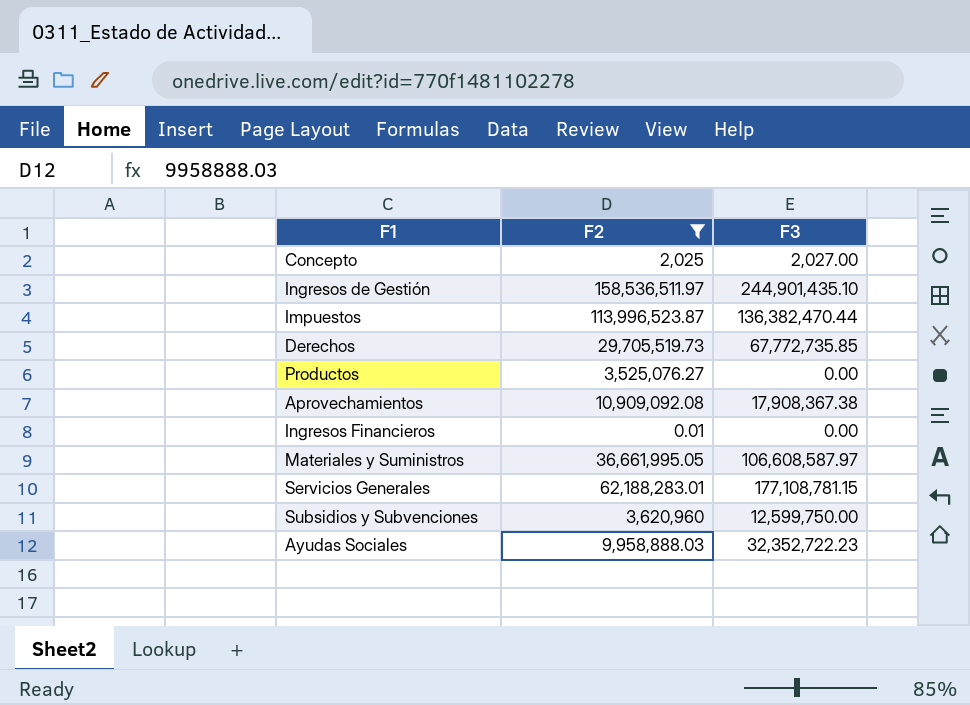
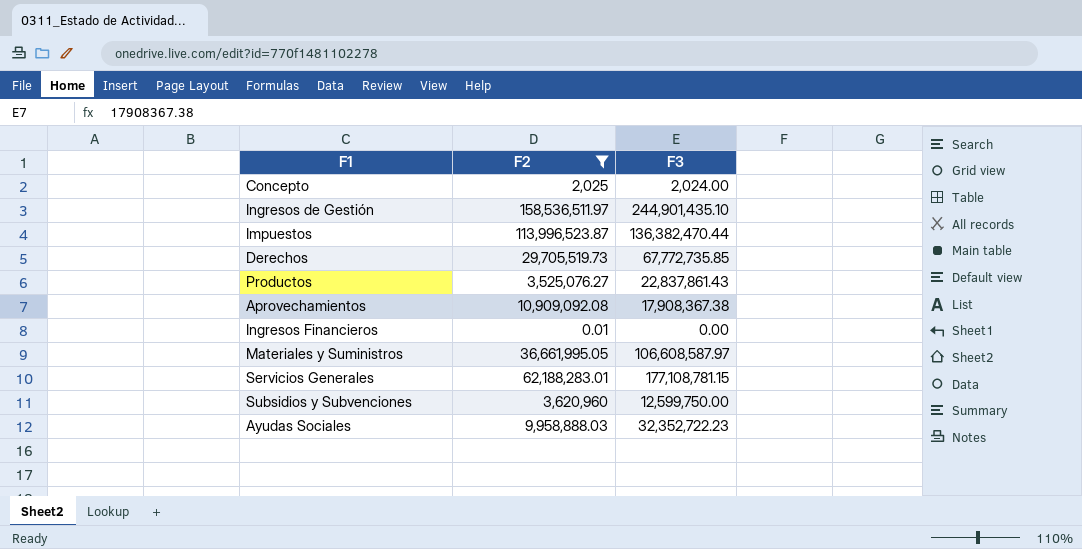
Concepto | F3: 2,027.00 -> 2,024.00
Productos | F3: 0.00 -> 22,837,861.43

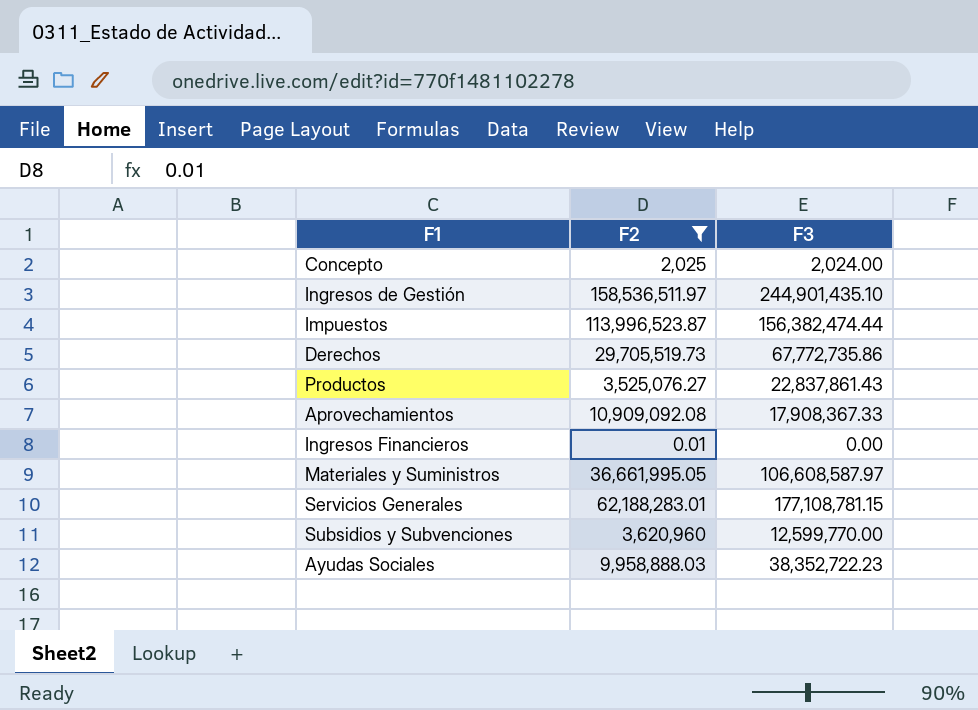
Impuestos | F3: 136,382,470.44 -> 156,382,474.44
Derechos | F3: 67,772,735.85 -> 67,772,735.86
Aprovechamientos | F3: 17,908,367.38 -> 17,908,367.33
Subsidios y Subvenciones | F3: 12,599,750.00 -> 12,599,770.00
Ayudas Sociales | F3: 32,352,722.23 -> 38,352,722.23

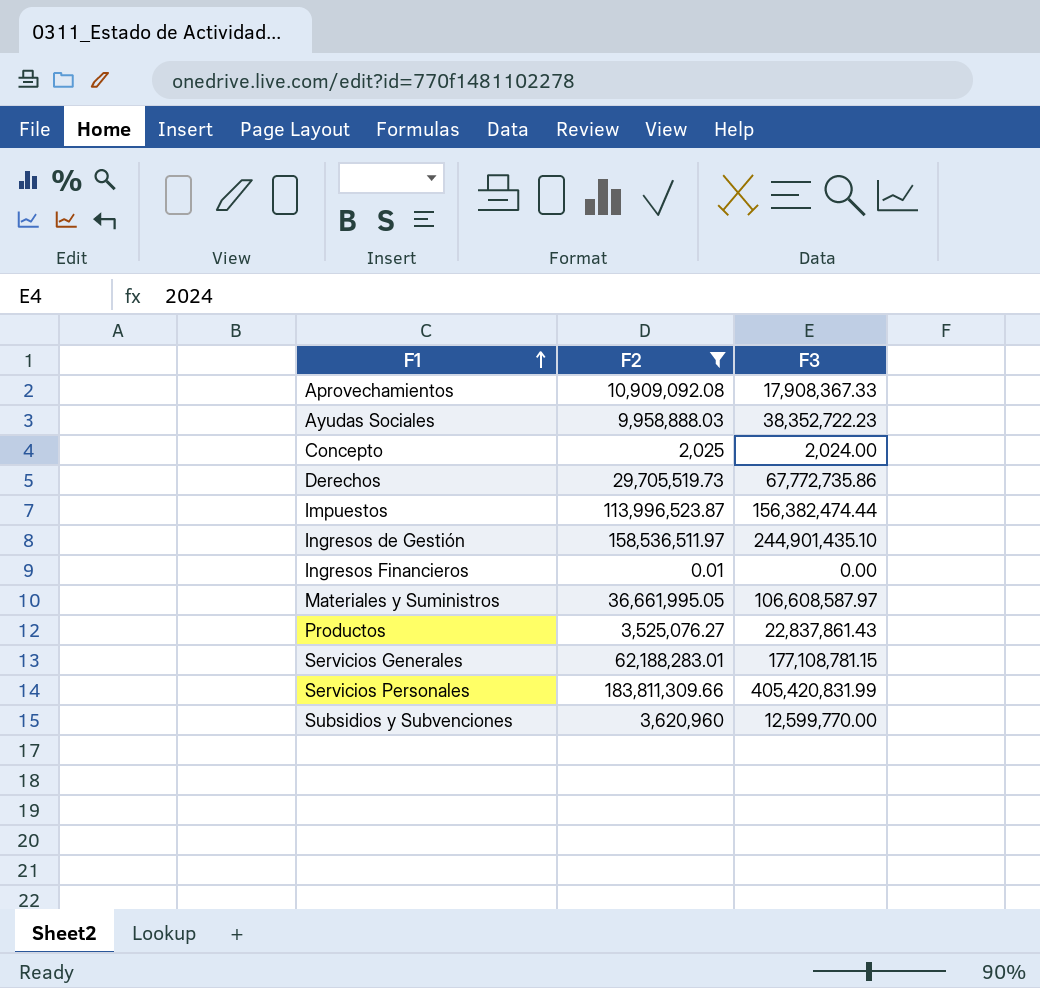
row order: none -> F1 ascending
row Servicios Personales: none -> 183,811,309.66 | 405,420,831.99

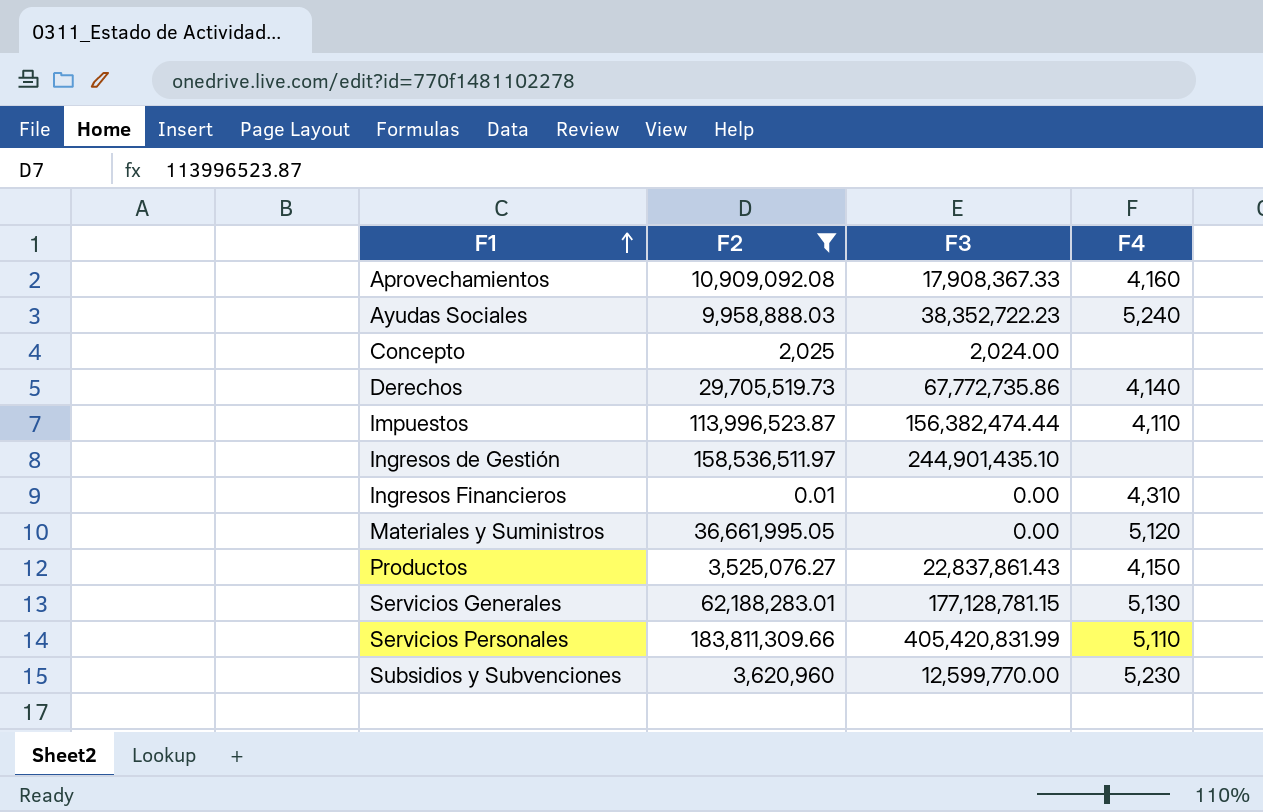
column F4 | position: none -> 4
Materiales y Suministros | F3: 106,608,587.97 -> 0.00
Servicios Generales | F3: 177,108,781.15 -> 177,128,781.15

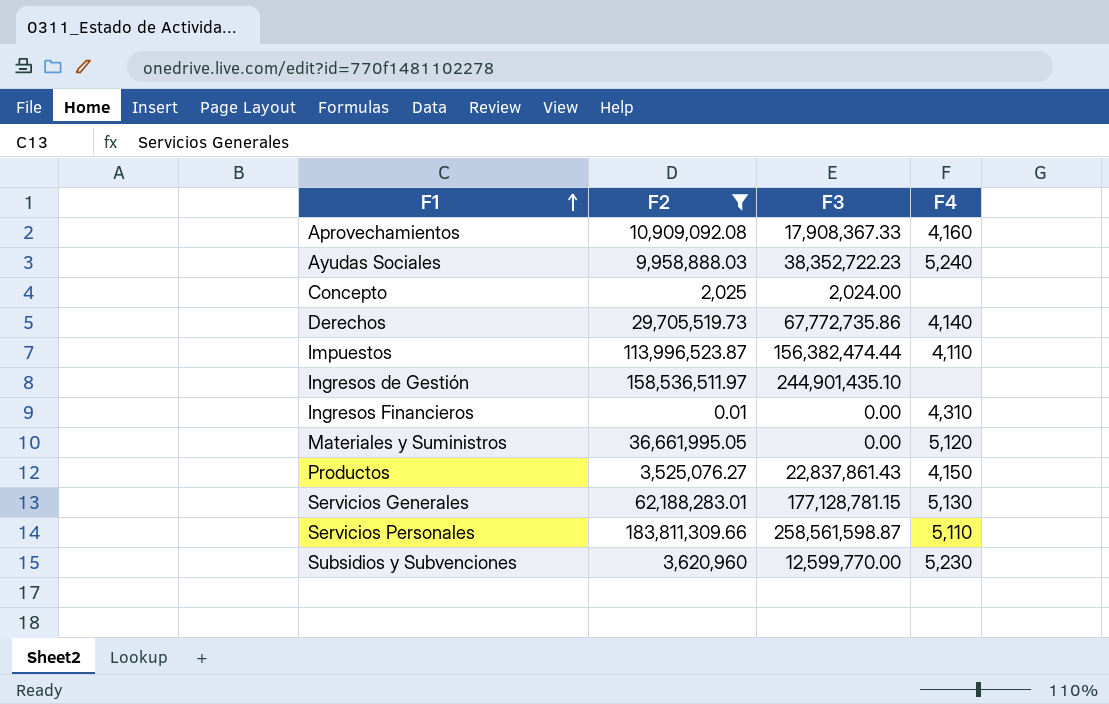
Servicios Personales | F3: 405,420,831.99 -> 258,561,598.87

